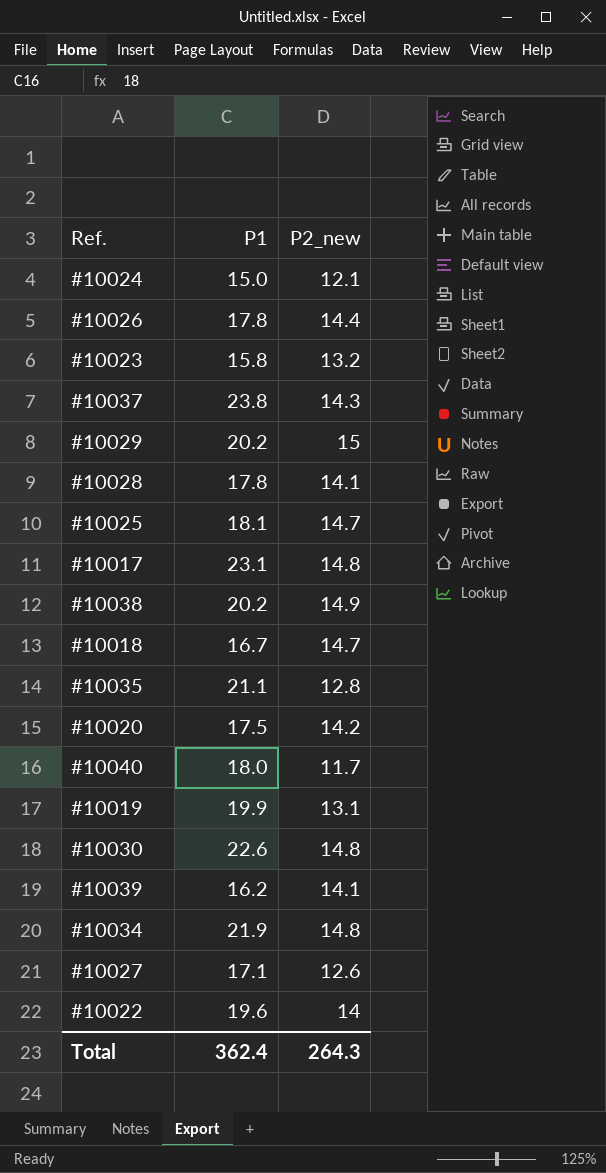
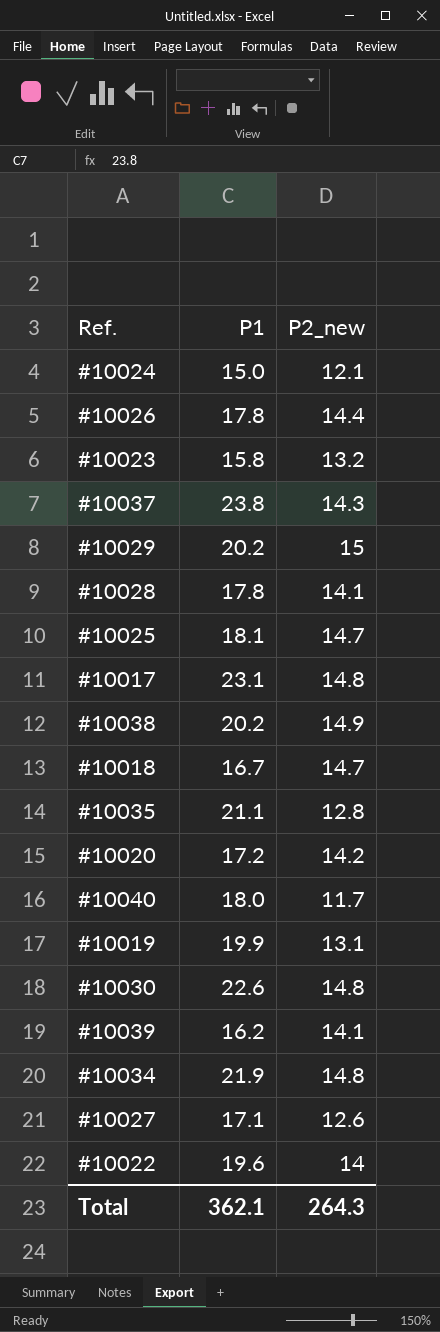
#10020 | P1: 17.5 -> 17.2
Total | P1: 362.4 -> 362.1

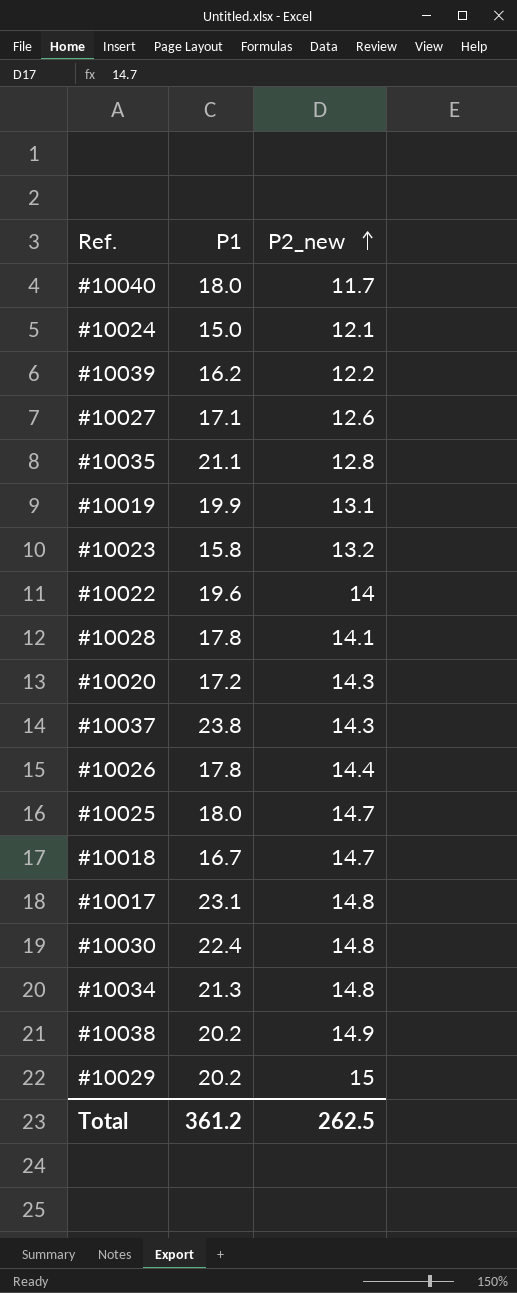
row order: none -> P2_new ascending
#10039 | P2_new: 14.1 -> 12.2
#10020 | P2_new: 14.2 -> 14.3
#10025 | P1: 18.1 -> 18.0
#10030 | P1: 22.6 -> 22.4
#10034 | P1: 21.9 -> 21.3
Total | P1: 362.1 -> 361.2
Total | P2_new: 264.3 -> 262.5

